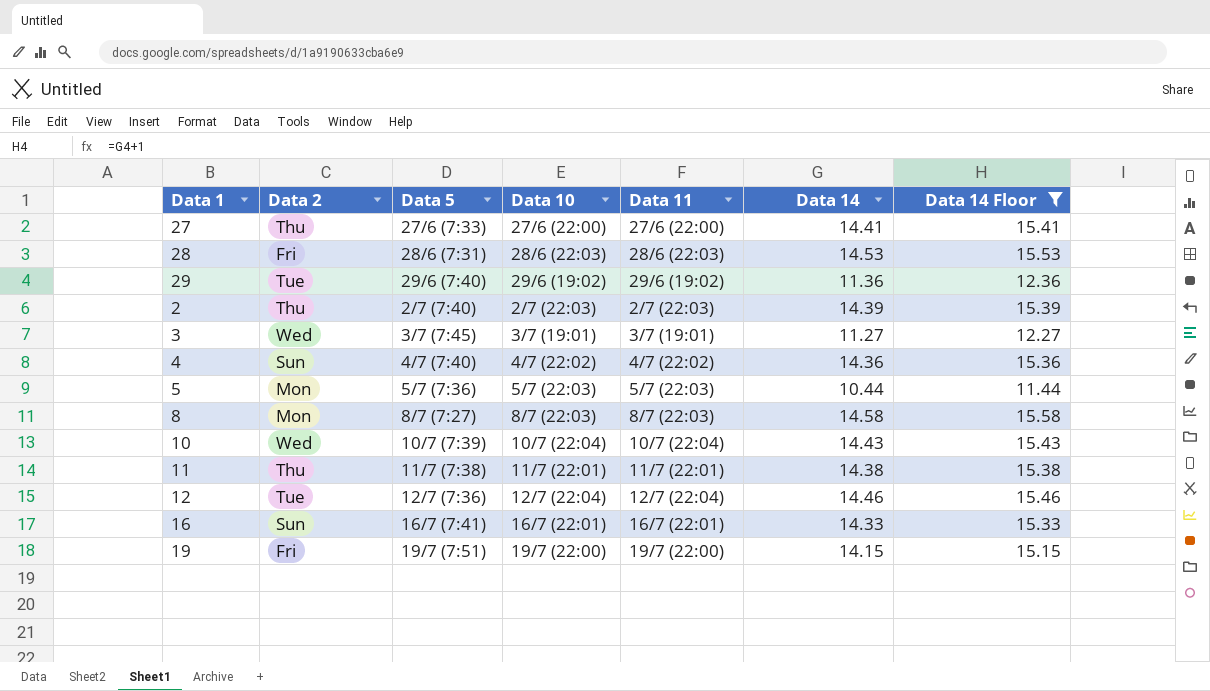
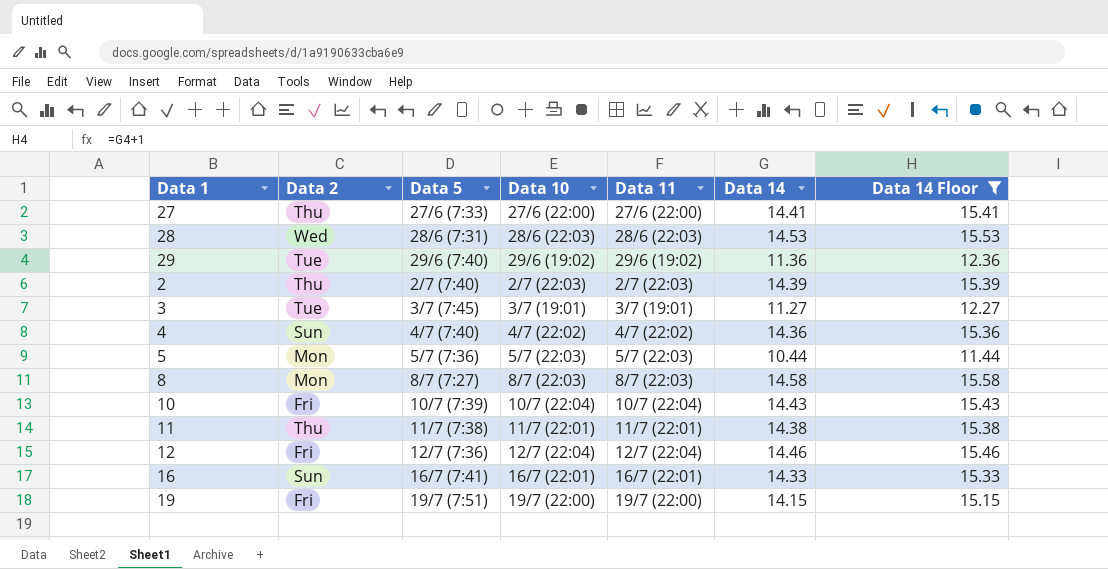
28 | Data 2: Fri -> Wed
3 | Data 2: Wed -> Tue
10 | Data 2: Wed -> Fri
12 | Data 2: Tue -> Fri

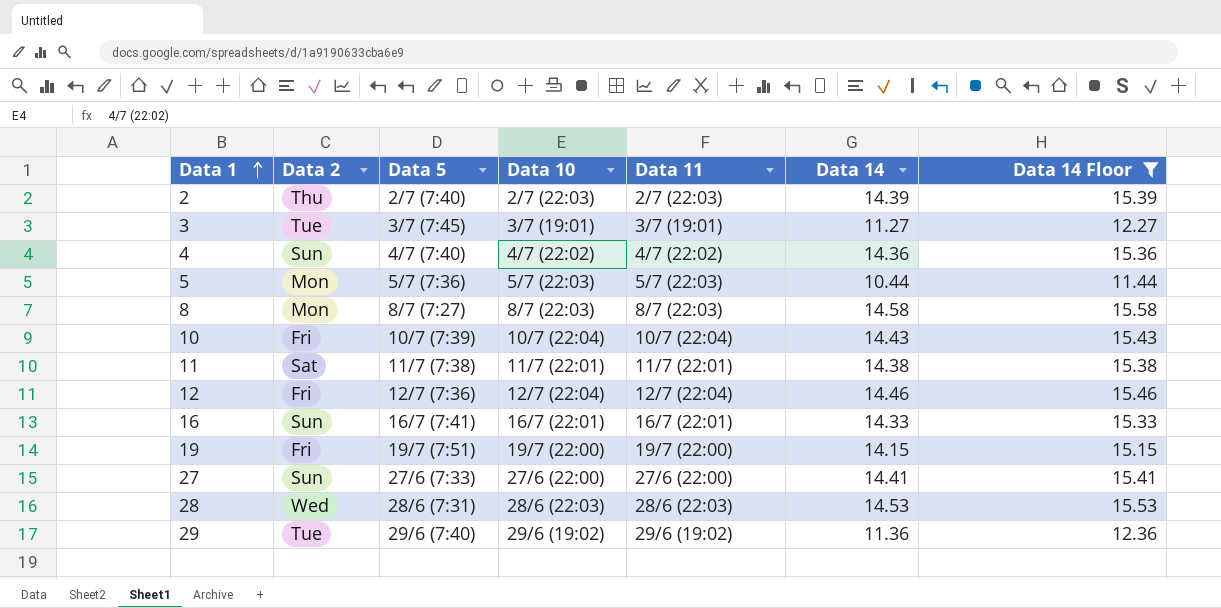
row order: none -> Data 1 ascending
11 | Data 2: Thu -> Sat
27 | Data 2: Thu -> Sun

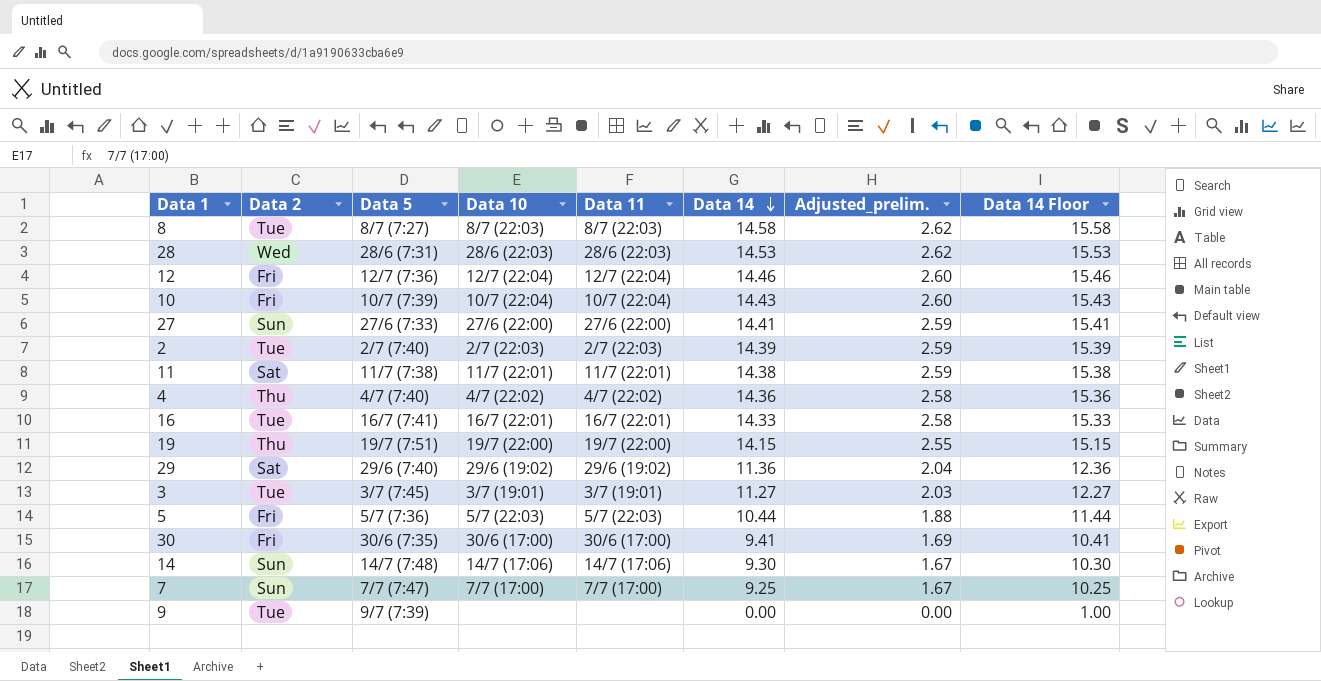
filter: Data 14 Floor >= 11.44 -> none
row order: Data 1 ascending -> Data 14 descending
column Adjusted_prelim. | formula: none -> [Data 14] * 0.18
8 | Data 2: Mon -> Tue
2 | Data 2: Thu -> Tue
4 | Data 2: Sun -> Thu
16 | Data 2: Sun -> Tue
19 | Data 2: Fri -> Thu
29 | Data 2: Tue -> Sat
5 | Data 2: Mon -> Fri

